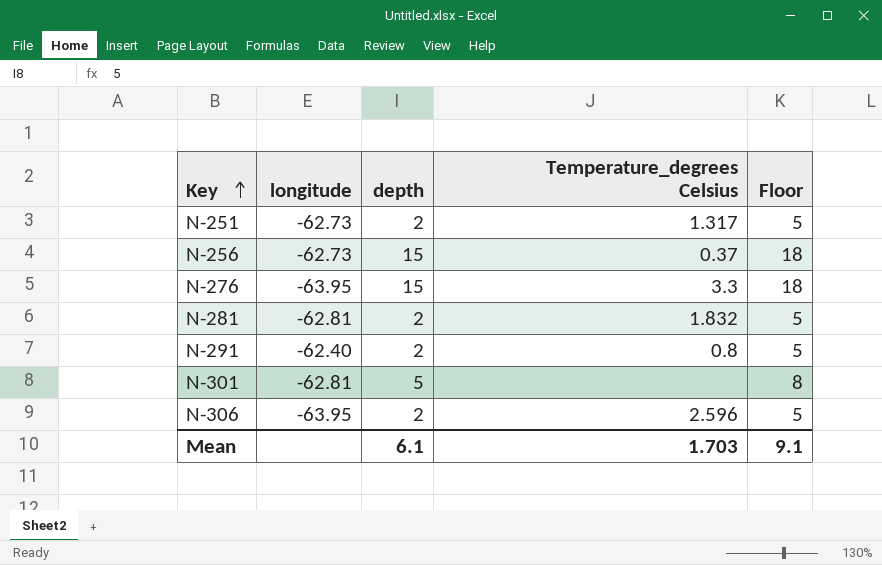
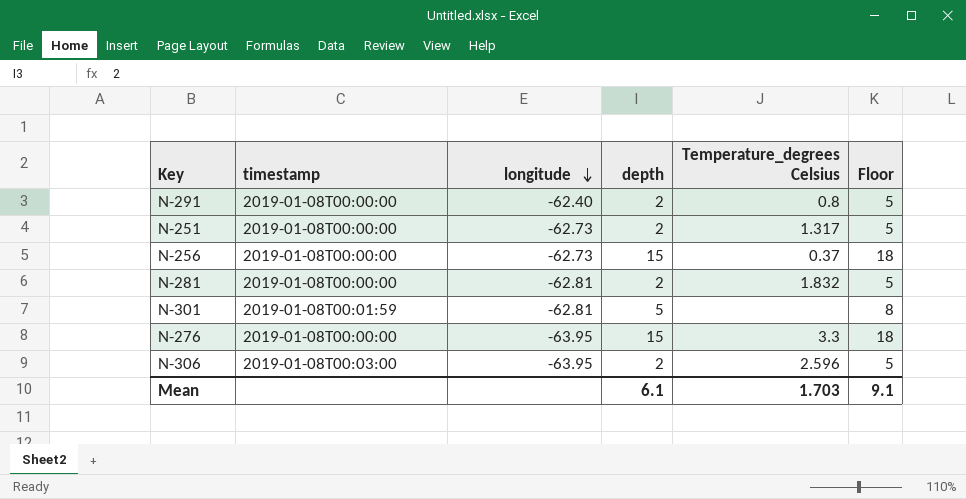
row order: Key ascending -> longitude descending
column timestamp | position: none -> 2

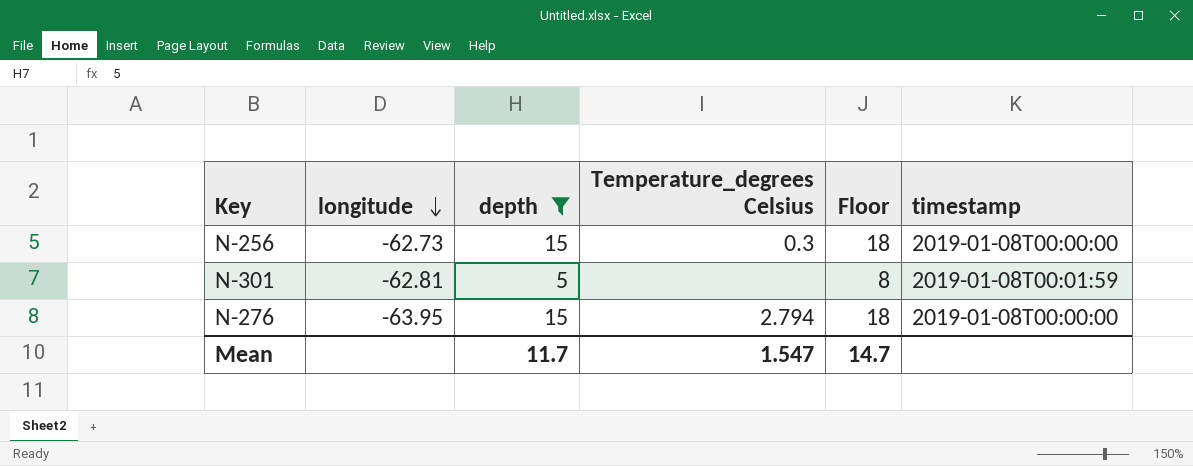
filter: none -> depth != 2
column timestamp | position: 2 -> 6
N-256 | Temperature_degrees Celsius: 0.37 -> 0.3
N-276 | Temperature_degrees Celsius: 3.3 -> 2.794
Mean | depth: 6.1 -> 11.7
Mean | Temperature_degrees Celsius: 1.703 -> 1.547
Mean | Floor: 9.1 -> 14.7

